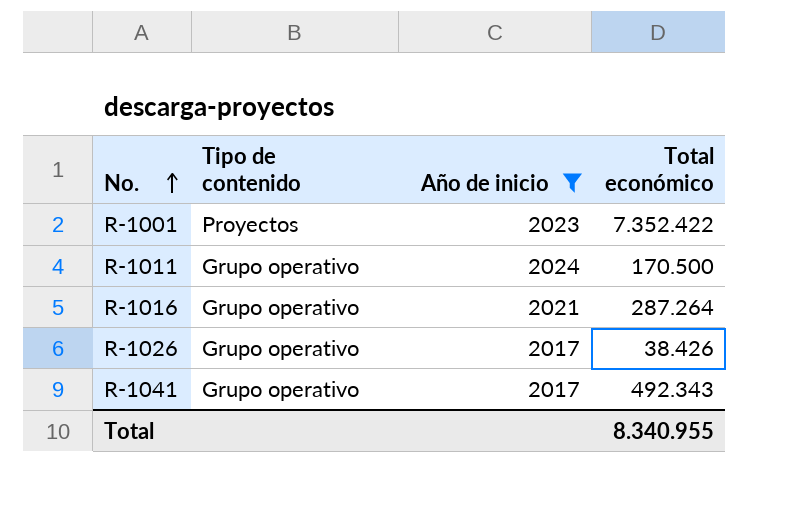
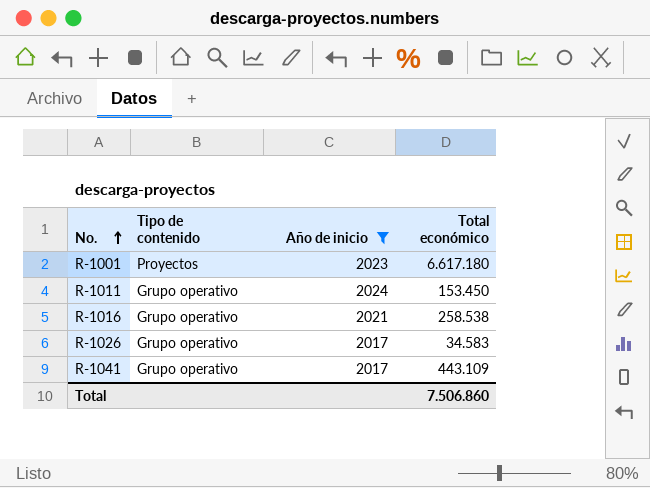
R-1001 | Total económico: 7.352.422 -> 6.617.180
R-1011 | Total económico: 170.500 -> 153.450
R-1016 | Total económico: 287.264 -> 258.538
R-1026 | Total económico: 38.426 -> 34.583
R-1041 | Total económico: 492.343 -> 443.109
Total | Total económico: 8.340.955 -> 7.506.860

